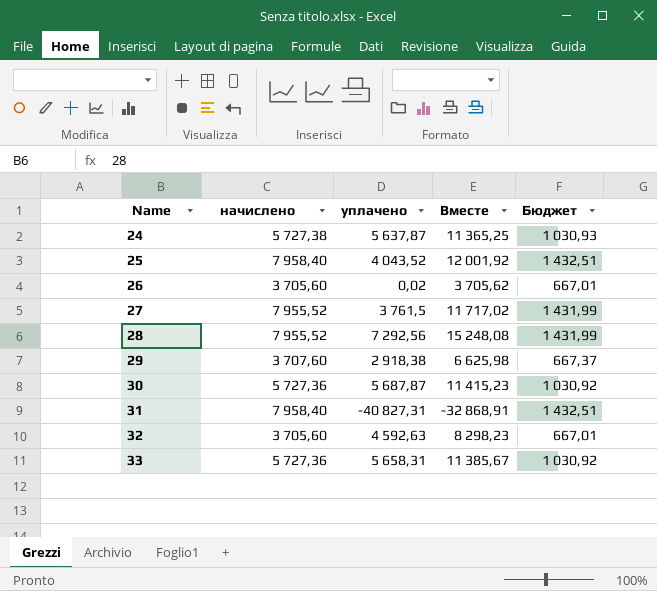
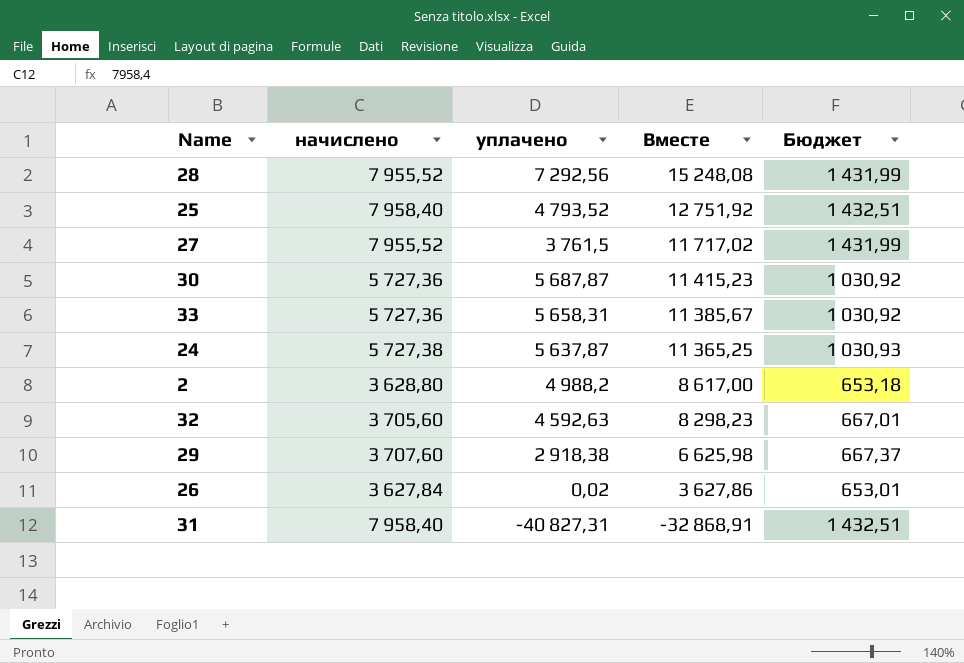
row order: Name ascending -> Вместе descending
25 | уплачено: 4 043,52 -> 4 793,52
25 | Вместе: 12 001,92 -> 12 751,92
row 2: none -> 3 628,80 | 4 988,2 | 8 617,00 | 653,18
26 | начислено: 3 705,60 -> 3 627,84
26 | Вместе: 3 705,62 -> 3 627,86
26 | Бюджет: 667,01 -> 653,01

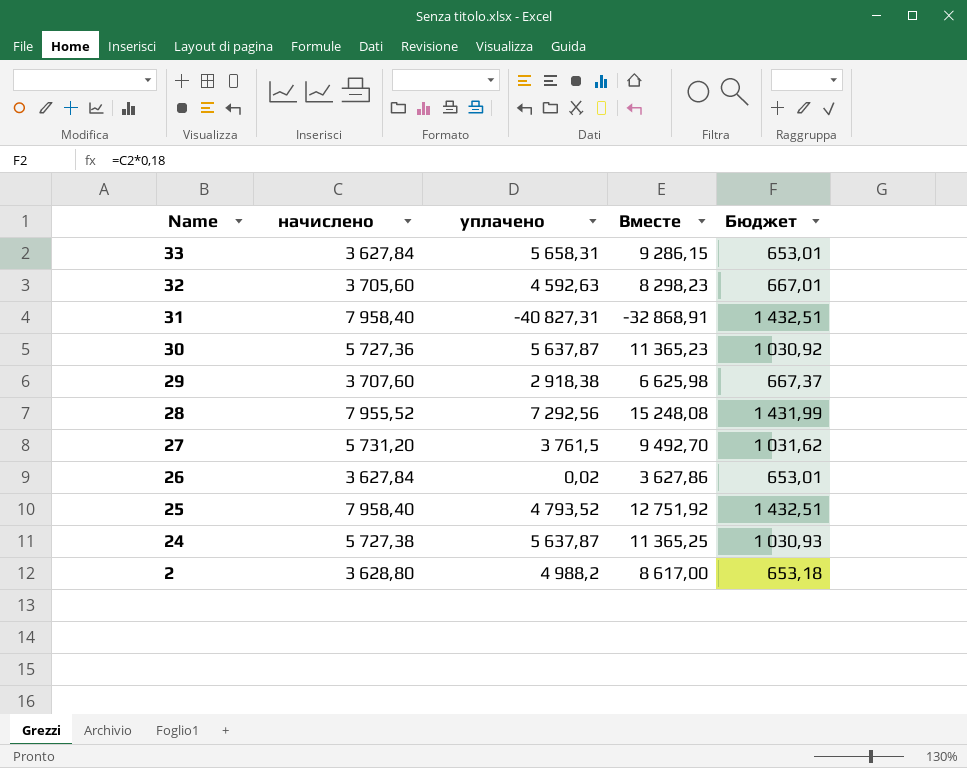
row order: Вместе descending -> Name descending
33 | начислено: 5 727,36 -> 3 627,84
33 | Вместе: 11 385,67 -> 9 286,15
33 | Бюджет: 1 030,92 -> 653,01
30 | уплачено: 5 687,87 -> 5 637,87
30 | Вместе: 11 415,23 -> 11 365,23
27 | начислено: 7 955,52 -> 5 731,20
27 | Вместе: 11 717,02 -> 9 492,70
27 | Бюджет: 1 431,99 -> 1 031,62

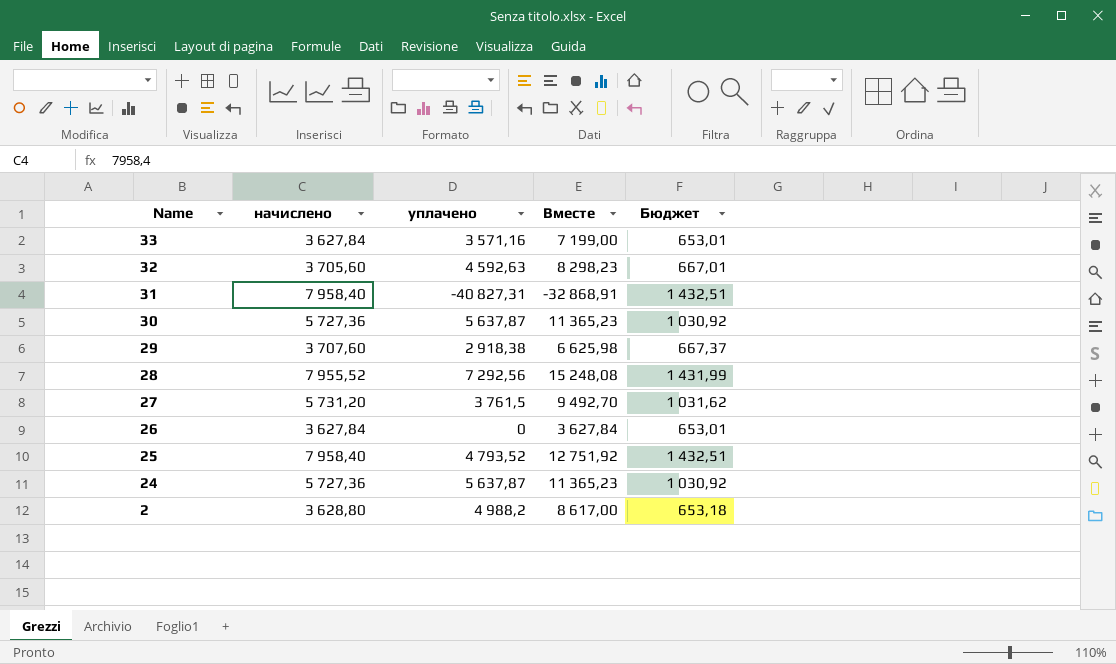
33 | уплачено: 5 658,31 -> 3 571,16
33 | Вместе: 9 286,15 -> 7 199,00
26 | уплачено: 0,02 -> 0
26 | Вместе: 3 627,86 -> 3 627,84
24 | начислено: 5 727,38 -> 5 727,36
24 | Вместе: 11 365,25 -> 11 365,23
24 | Бюджет: 1 030,93 -> 1 030,92

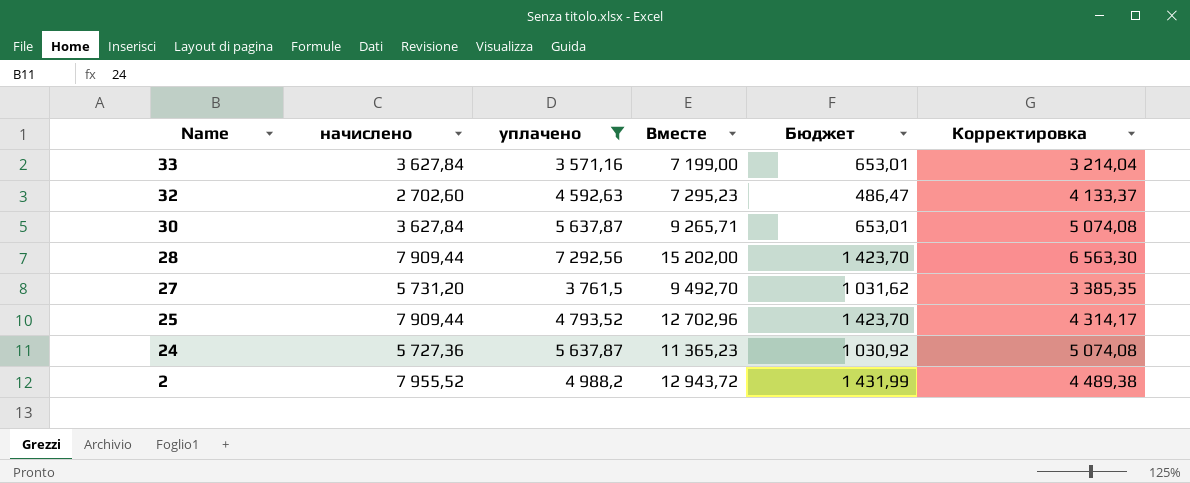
filter: none -> уплачено >= 3 571,16
column Корректировка | formula: none -> [уплачено] * 0,9
32 | начислено: 3 705,60 -> 2 702,60
32 | Вместе: 8 298,23 -> 7 295,23
32 | Бюджет: 667,01 -> 486,47
30 | начислено: 5 727,36 -> 3 627,84
30 | Вместе: 11 365,23 -> 9 265,71
30 | Бюджет: 1 030,92 -> 653,01
28 | начислено: 7 955,52 -> 7 909,44
28 | Вместе: 15 248,08 -> 15 202,00
28 | Бюджет: 1 431,99 -> 1 423,70
25 | начислено: 7 958,40 -> 7 909,44
25 | Вместе: 12 751,92 -> 12 702,96
25 | Бюджет: 1 432,51 -> 1 423,70
2 | начислено: 3 628,80 -> 7 955,52
2 | Вместе: 8 617,00 -> 12 943,72
2 | Бюджет: 653,18 -> 1 431,99

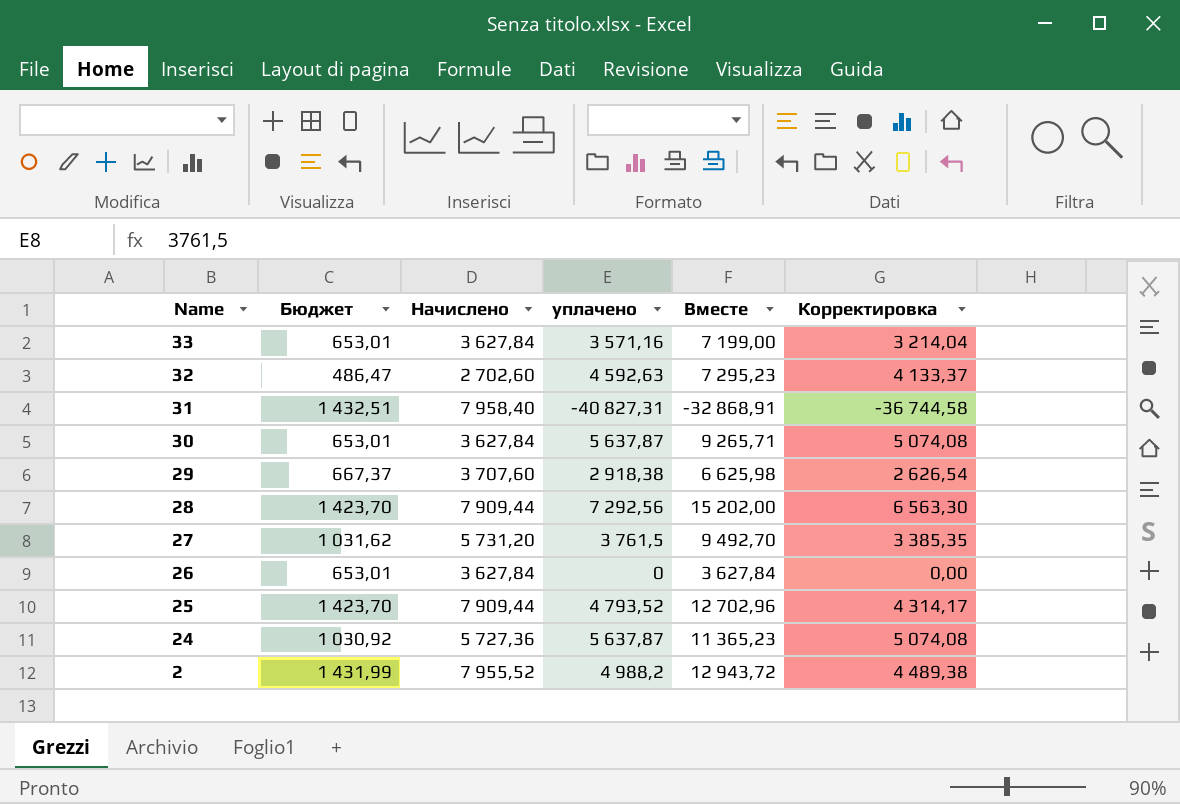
filter: уплачено >= 3 571,16 -> none
column Бюджет | position: 5 -> 2
column name: начислено -> Начислено

